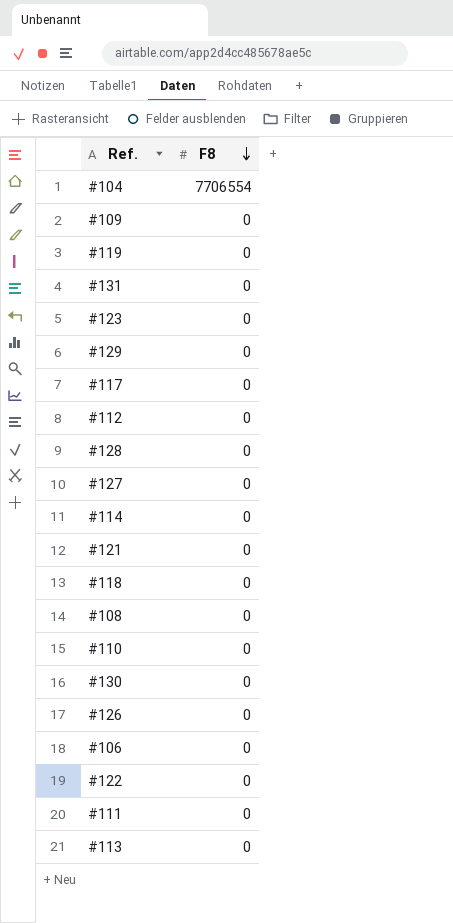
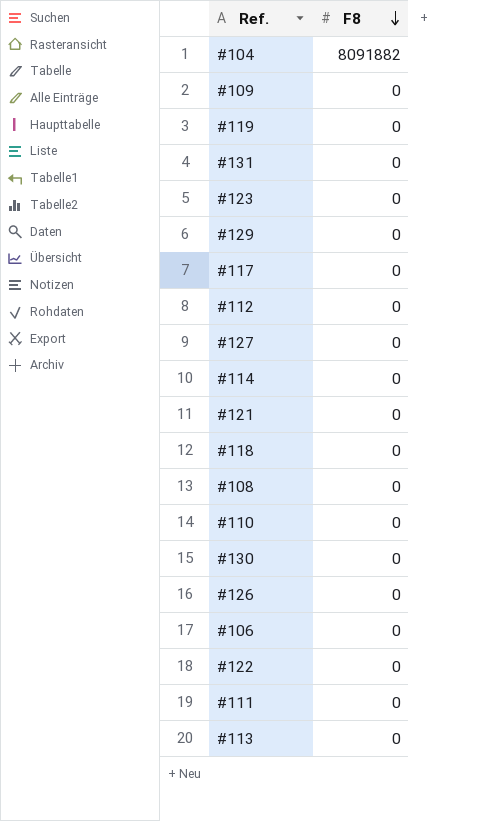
row #128: 0 -> none
#104 | F8: 7706554 -> 8091882

